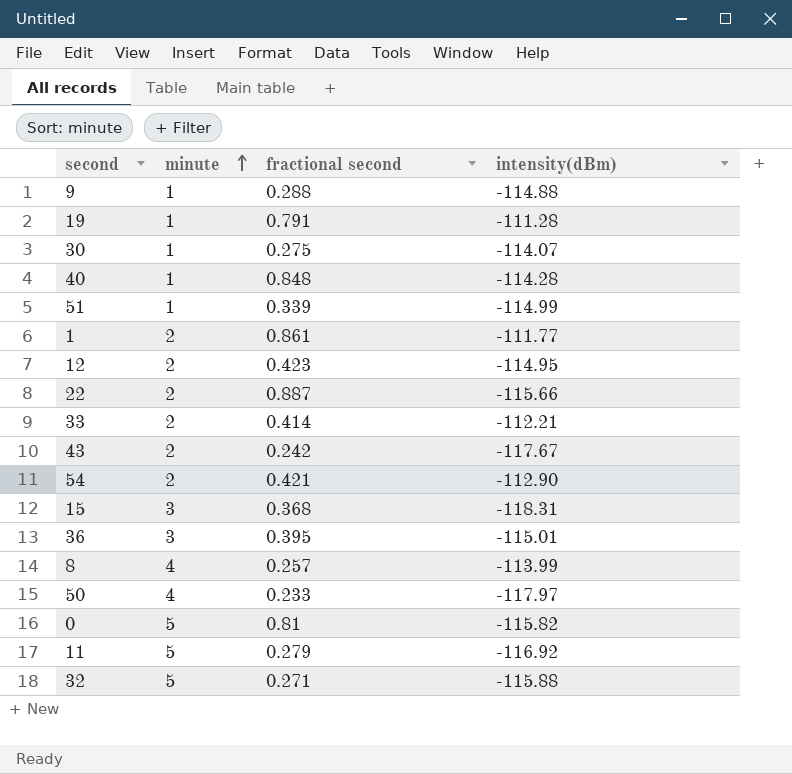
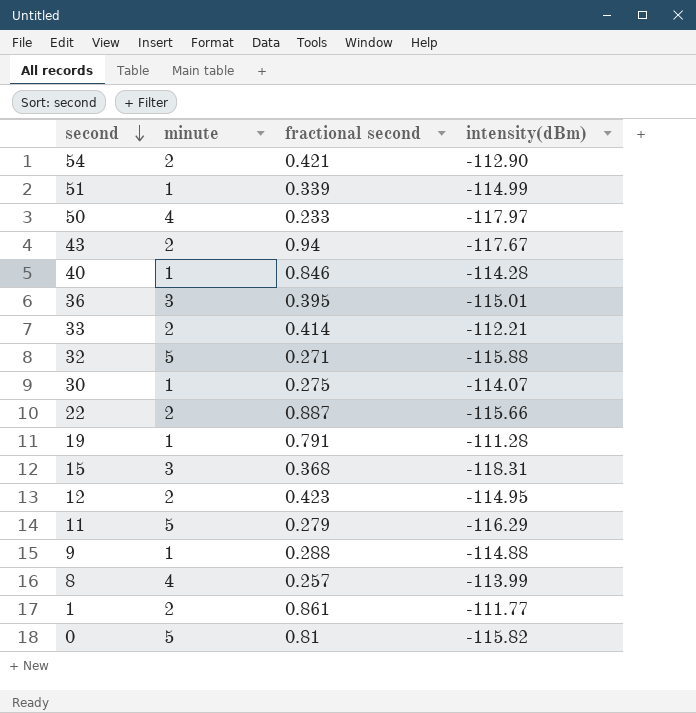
row order: minute ascending -> second descending
43 | fractional second: 0.242 -> 0.94
40 | fractional second: 0.848 -> 0.846
11 | intensity(dBm): -116.92 -> -116.29

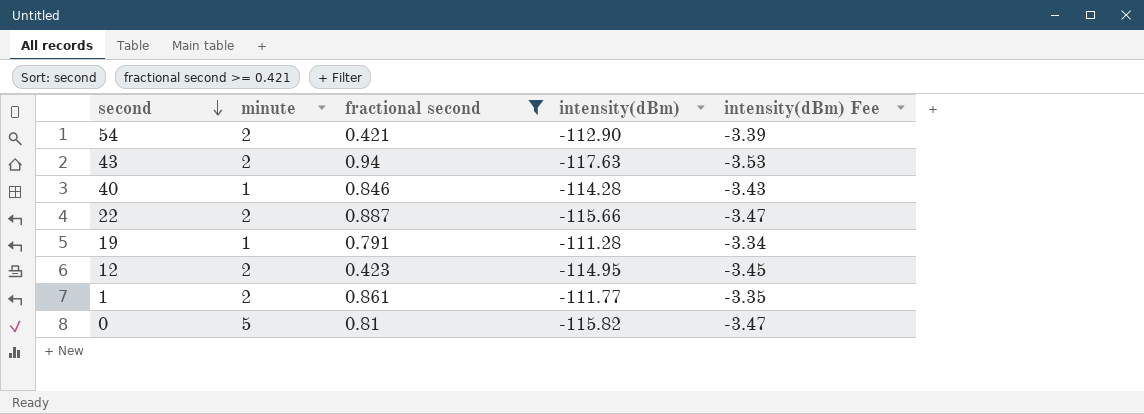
filter: none -> fractional second >= 0.421
column intensity(dBm) Fee | formula: none -> [intensity(dBm)] * 0.03
43 | intensity(dBm): -117.67 -> -117.63

